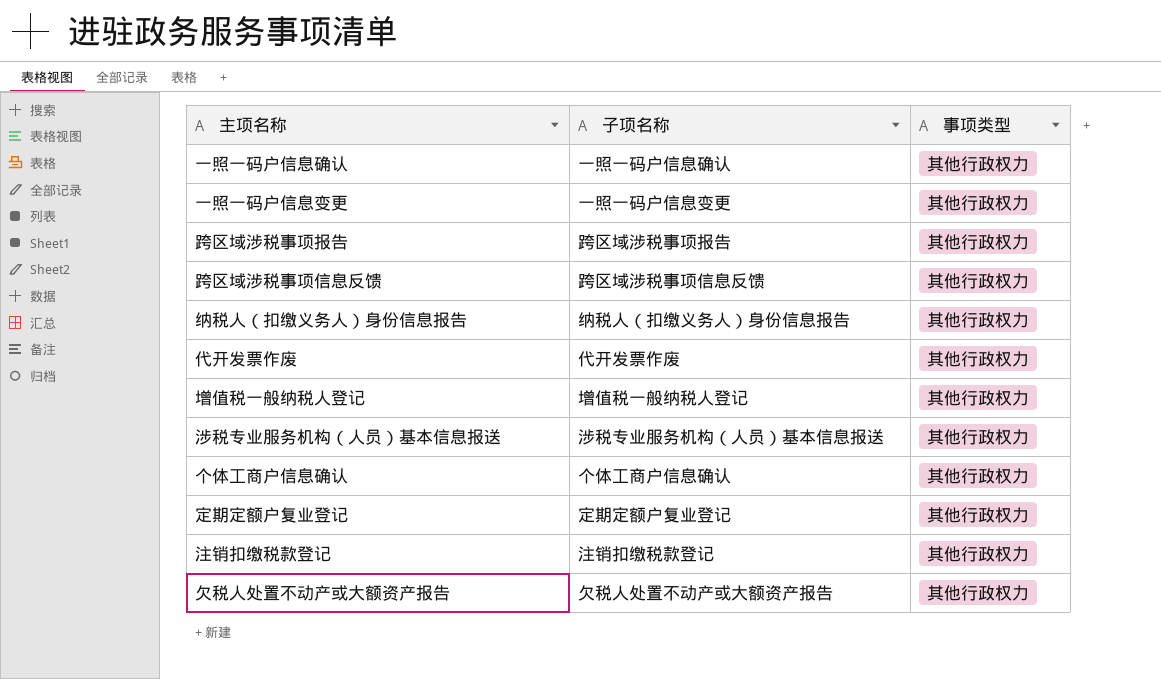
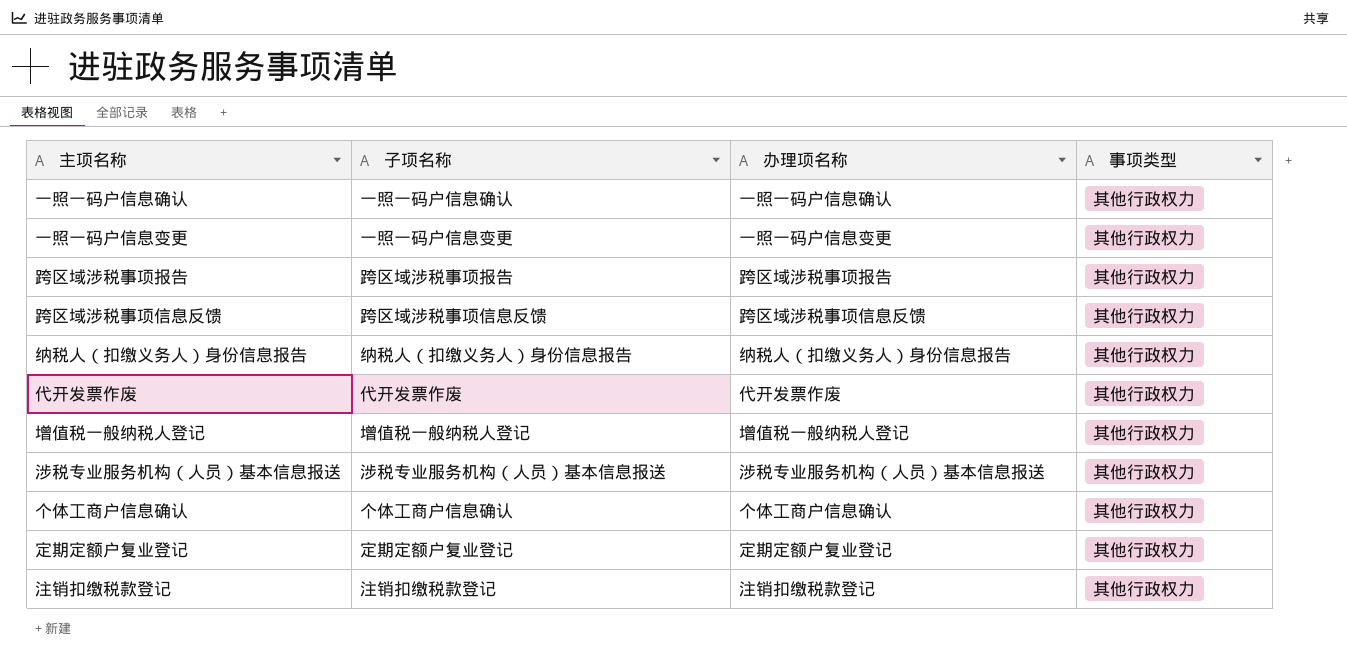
column 办理项名称 | position: none -> 3
row 欠税人处置不动产或大额资产报告: 欠税人处置不动产或大额资产报告 | 其他行政权力 -> none

